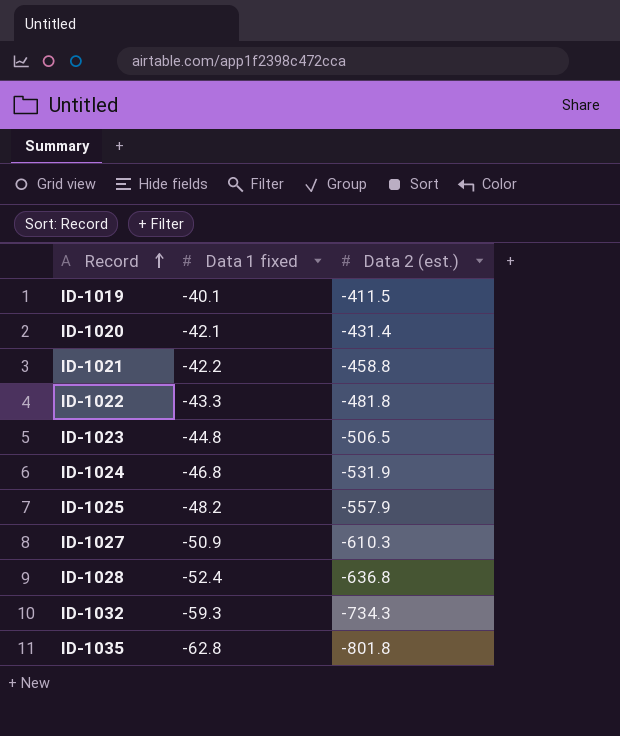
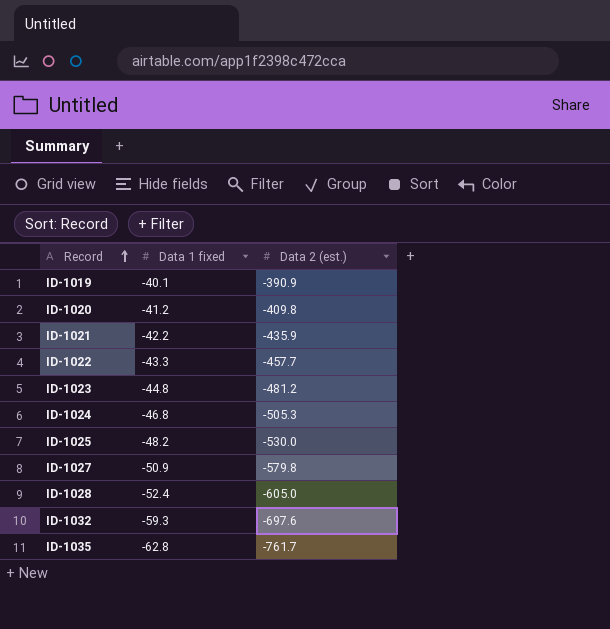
ID-1019 | Data 2 (est.): -411.5 -> -390.9
ID-1020 | Data 1 fixed: -42.1 -> -41.2
ID-1020 | Data 2 (est.): -431.4 -> -409.8
ID-1021 | Data 2 (est.): -458.8 -> -435.9
ID-1022 | Data 2 (est.): -481.8 -> -457.7
ID-1023 | Data 2 (est.): -506.5 -> -481.2
ID-1024 | Data 2 (est.): -531.9 -> -505.3
ID-1025 | Data 2 (est.): -557.9 -> -530.0
ID-1027 | Data 2 (est.): -610.3 -> -579.8
ID-1028 | Data 2 (est.): -636.8 -> -605.0
ID-1032 | Data 2 (est.): -734.3 -> -697.6
ID-1035 | Data 2 (est.): -801.8 -> -761.7

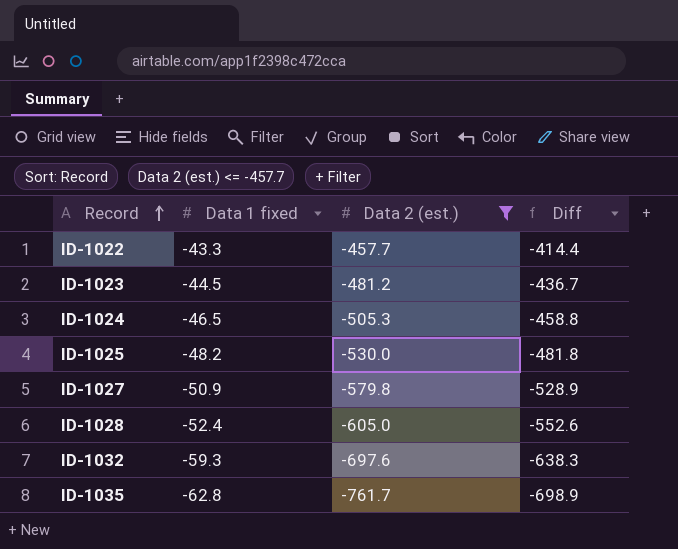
filter: none -> Data 2 (est.) <= -457.7
column Diff | formula: none -> [Data 2 (est.)] - [Data 1 fixed]
ID-1023 | Data 1 fixed: -44.8 -> -44.5
ID-1024 | Data 1 fixed: -46.8 -> -46.5

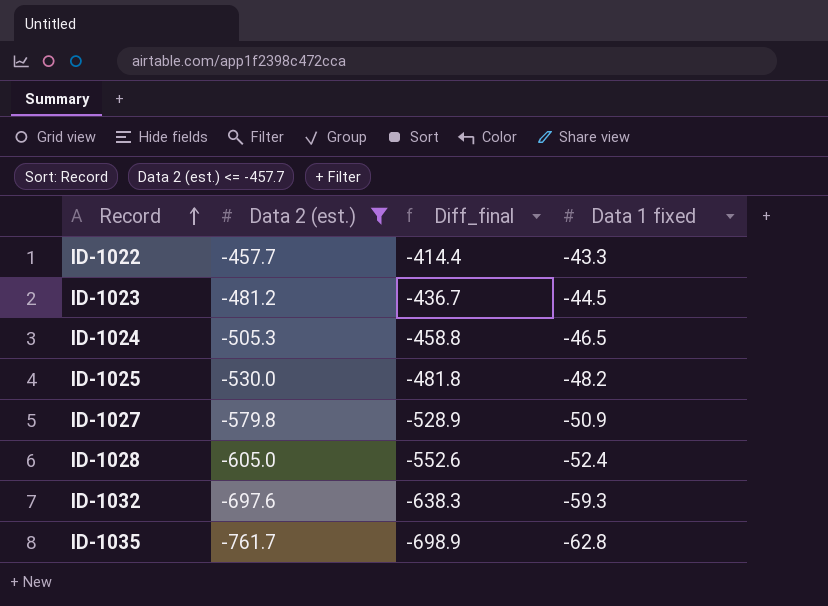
column name: Diff -> Diff_final
column Data 1 fixed | position: 2 -> 4

